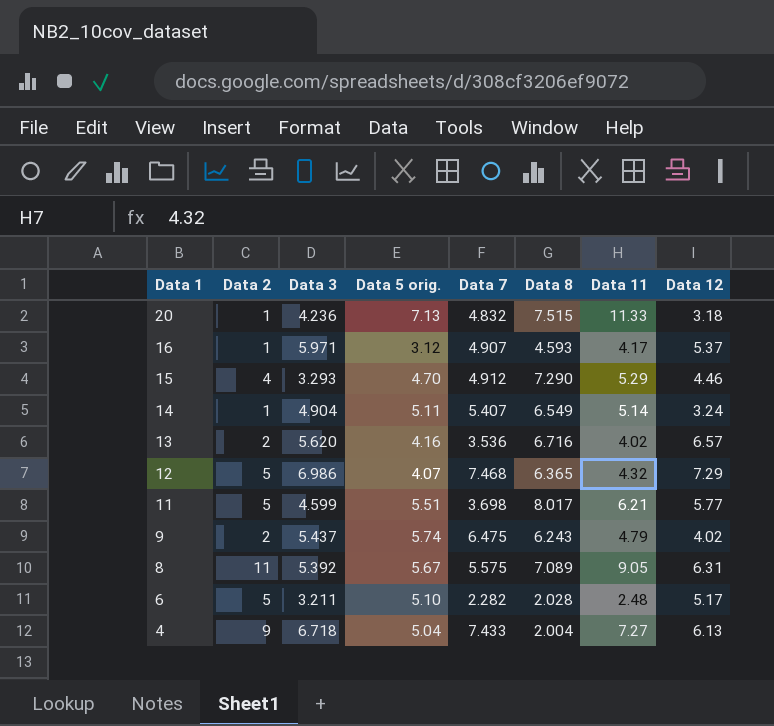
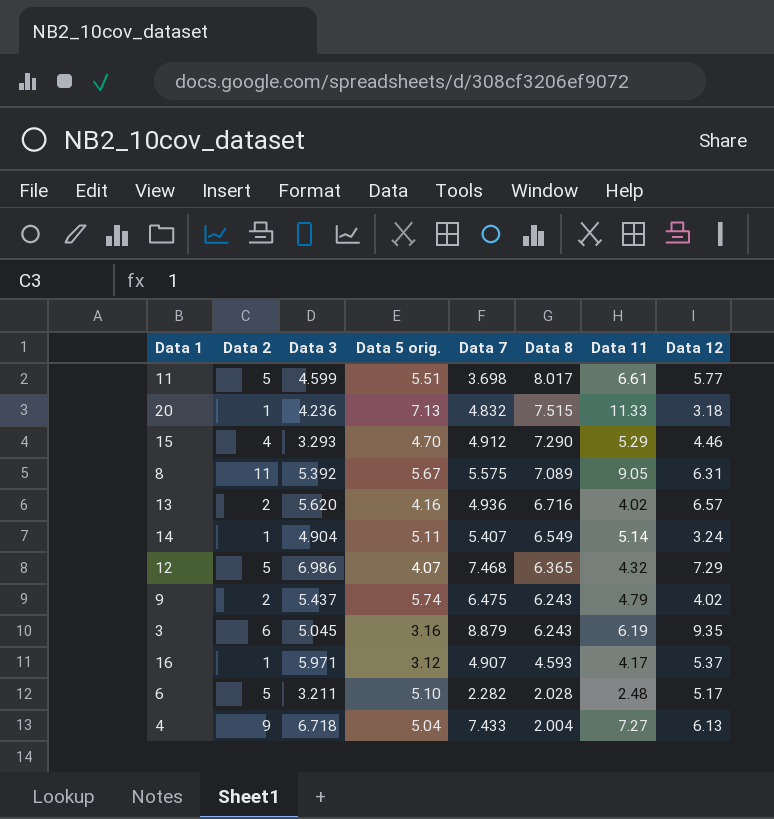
row order: Data 1 descending -> Data 8 descending
11 | Data 11: 6.21 -> 6.61
13 | Data 7: 3.536 -> 4.936
row 3: none -> 6 | 5.045 | 3.16 | 8.879 | 6.243 | 6.19 | 9.35

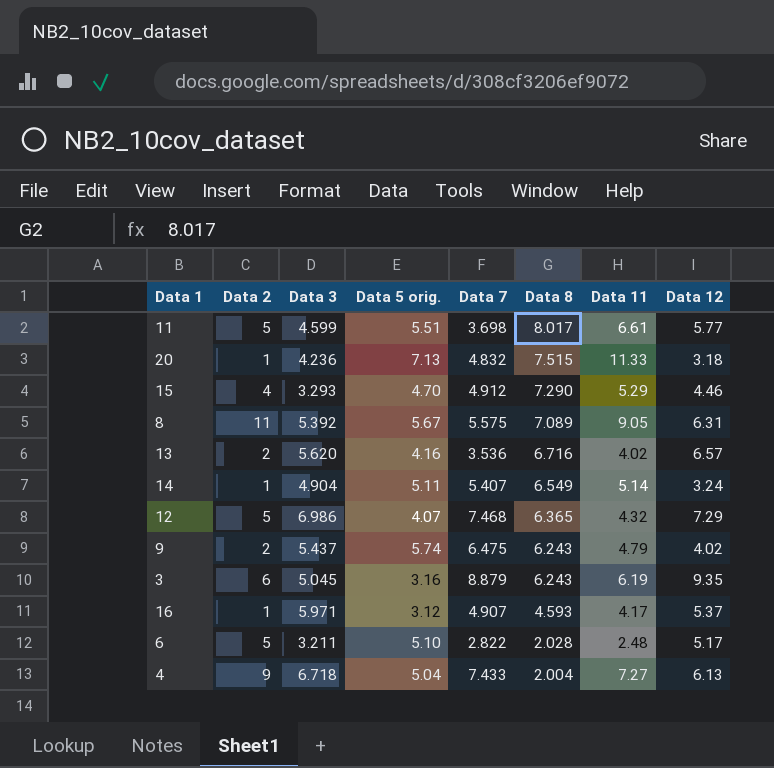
13 | Data 7: 4.936 -> 3.536
6 | Data 7: 2.282 -> 2.822

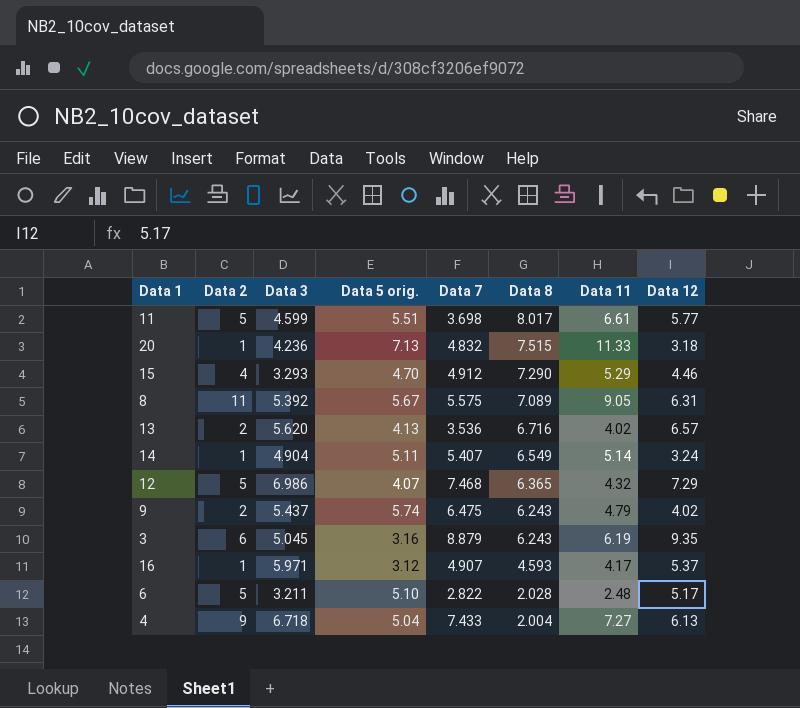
13 | Data 5 orig.: 4.16 -> 4.13

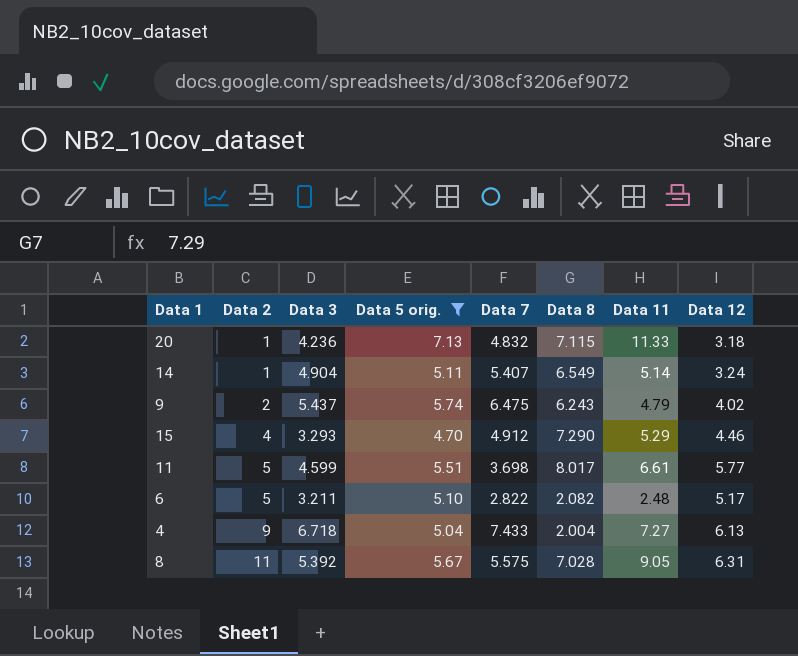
filter: none -> Data 5 orig. >= 4.70
row order: Data 8 descending -> Data 2 ascending
20 | Data 8: 7.515 -> 7.115
6 | Data 8: 2.028 -> 2.082
8 | Data 8: 7.089 -> 7.028

